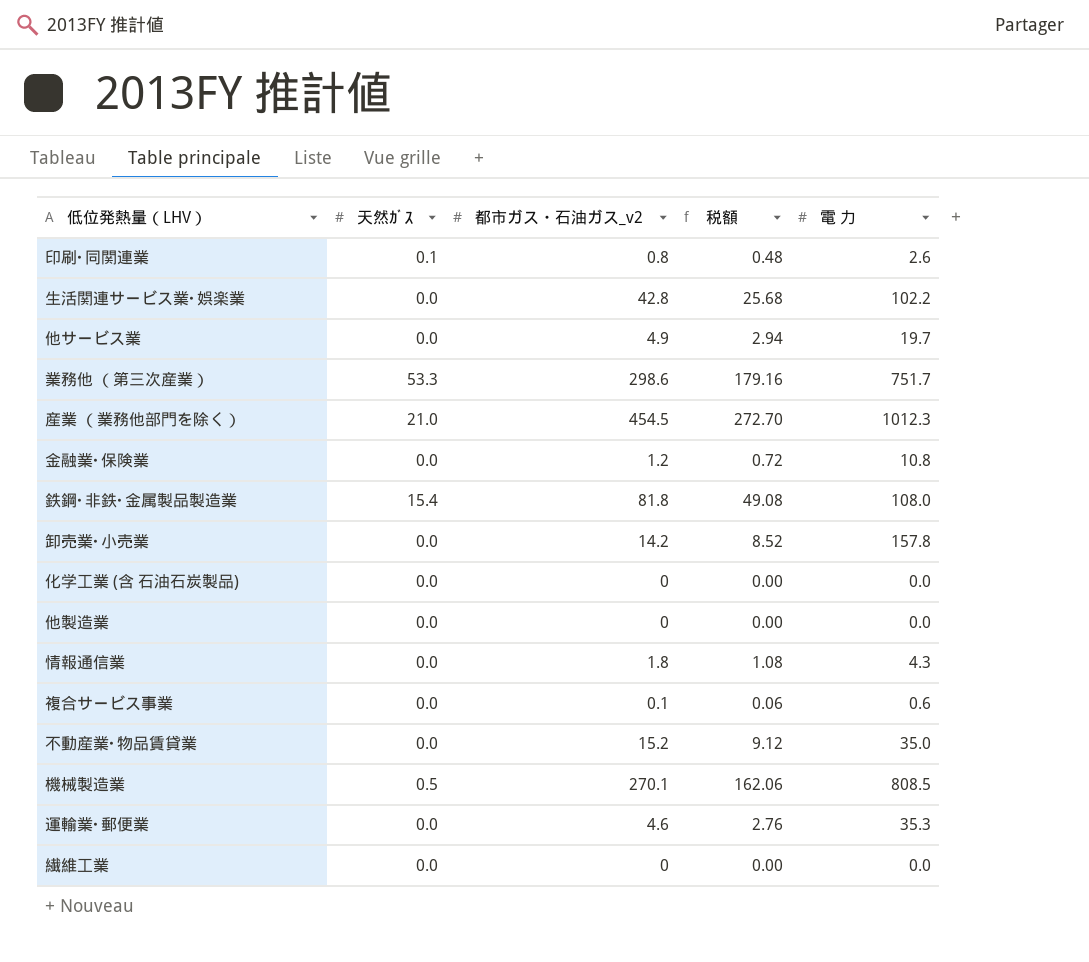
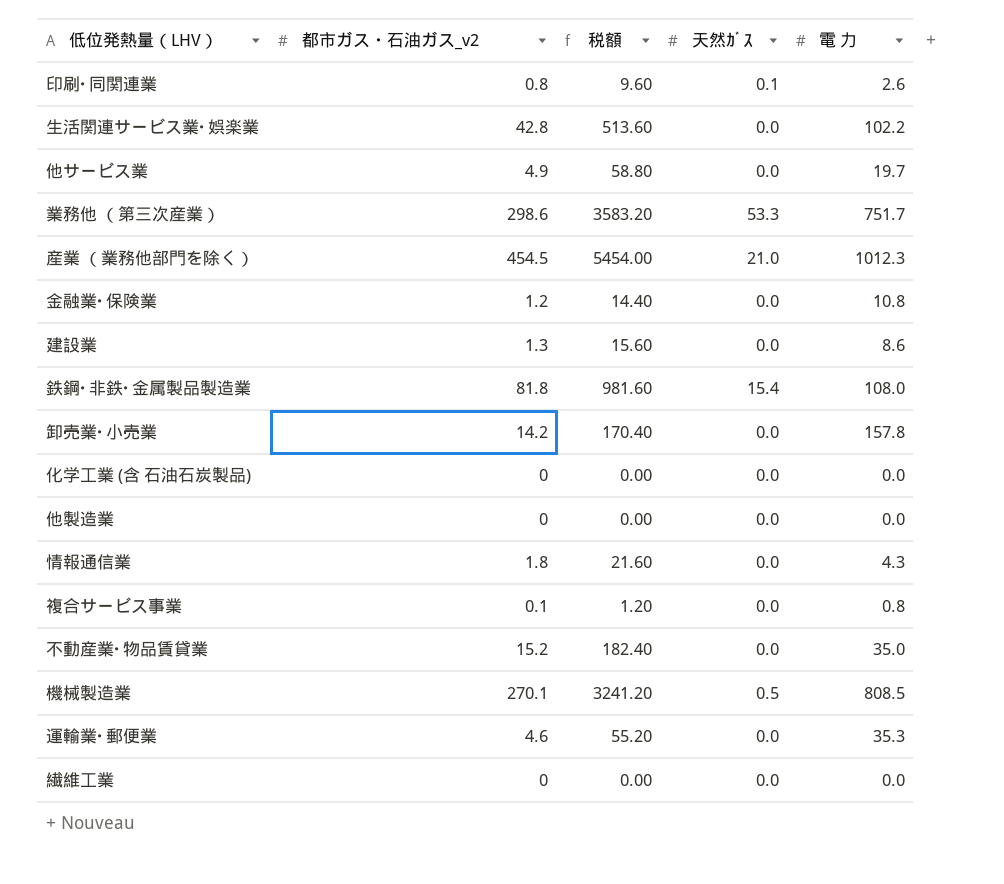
column 税額 | formula: [都市ガス・石油ガス_v2] * 0.6 -> [都市ガス・石油ガス_v2] * 12
column 天然ｶﾞｽ | position: 2 -> 4
row 建設業: none -> 1.3 | 15.60 | 0.0 | 8.6
複合サービス事業 | 電 力: 0.6 -> 0.8

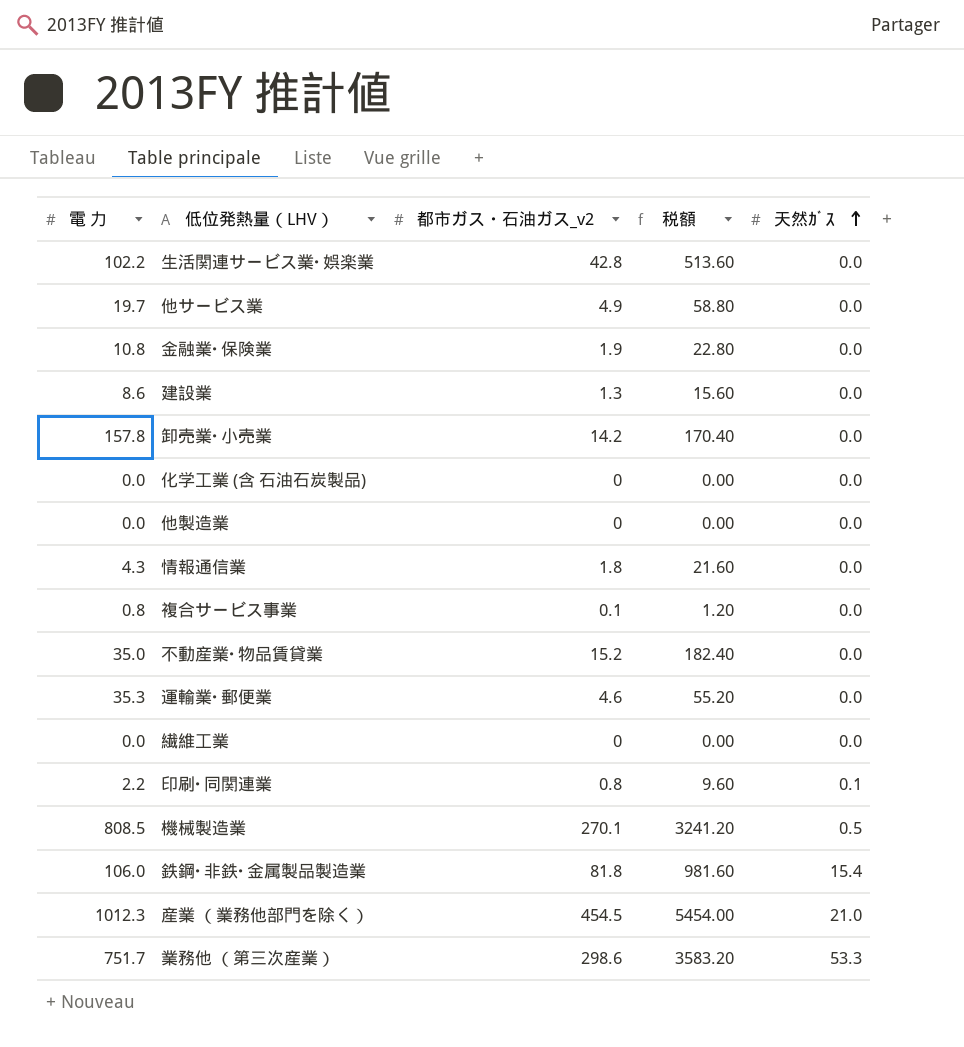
row order: none -> 天然ｶﾞｽ ascending
column 電 力 | position: 5 -> 1
金融業･保険業 | 都市ガス・石油ガス_v2: 1.2 -> 1.9
金融業･保険業 | 税額: 14.40 -> 22.80
印刷･同関連業 | 電 力: 2.6 -> 2.2
鉄鋼･非鉄･金属製品製造業 | 電 力: 108.0 -> 106.0

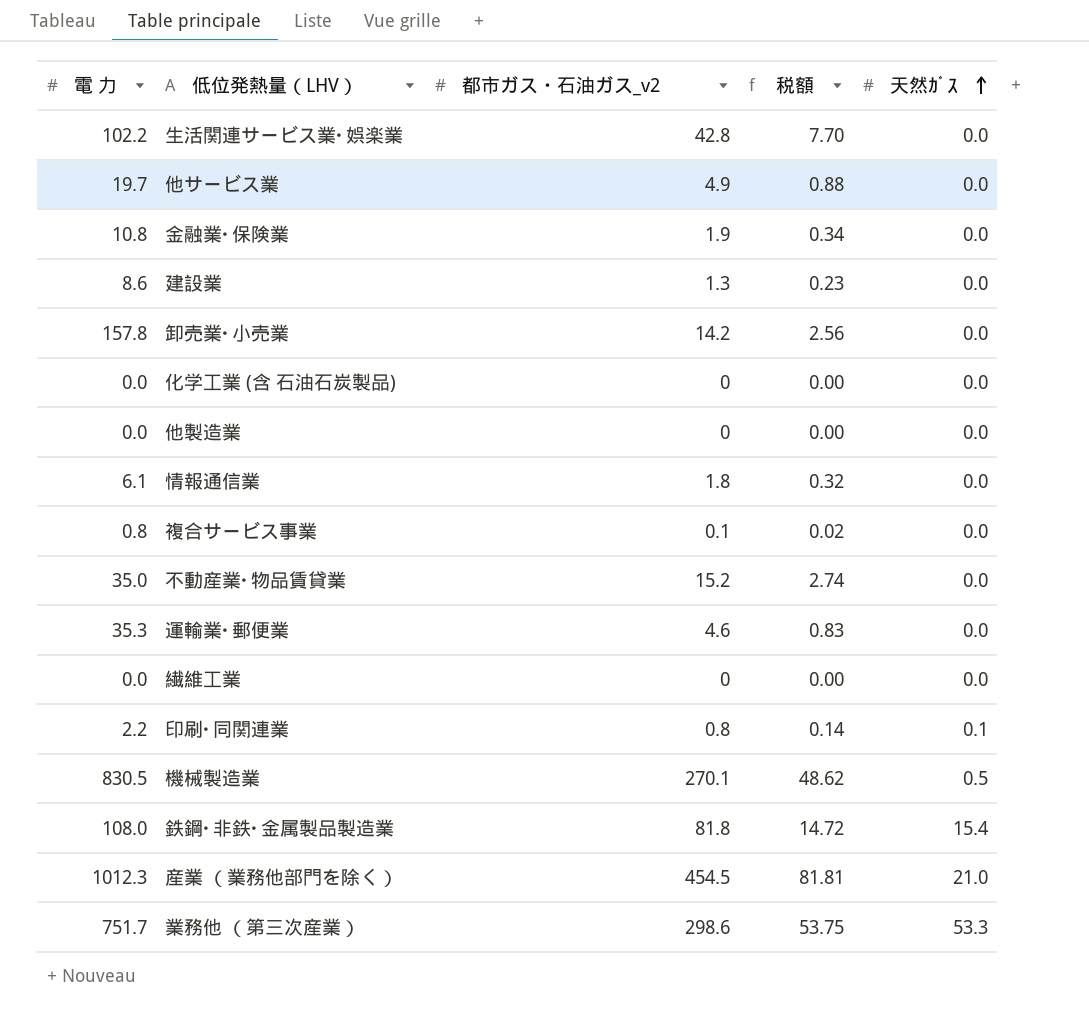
column 税額 | formula: [都市ガス・石油ガス_v2] * 12 -> [都市ガス・石油ガス_v2] * 0.18
情報通信業 | 電 力: 4.3 -> 6.1
機械製造業 | 電 力: 808.5 -> 830.5
鉄鋼･非鉄･金属製品製造業 | 電 力: 106.0 -> 108.0

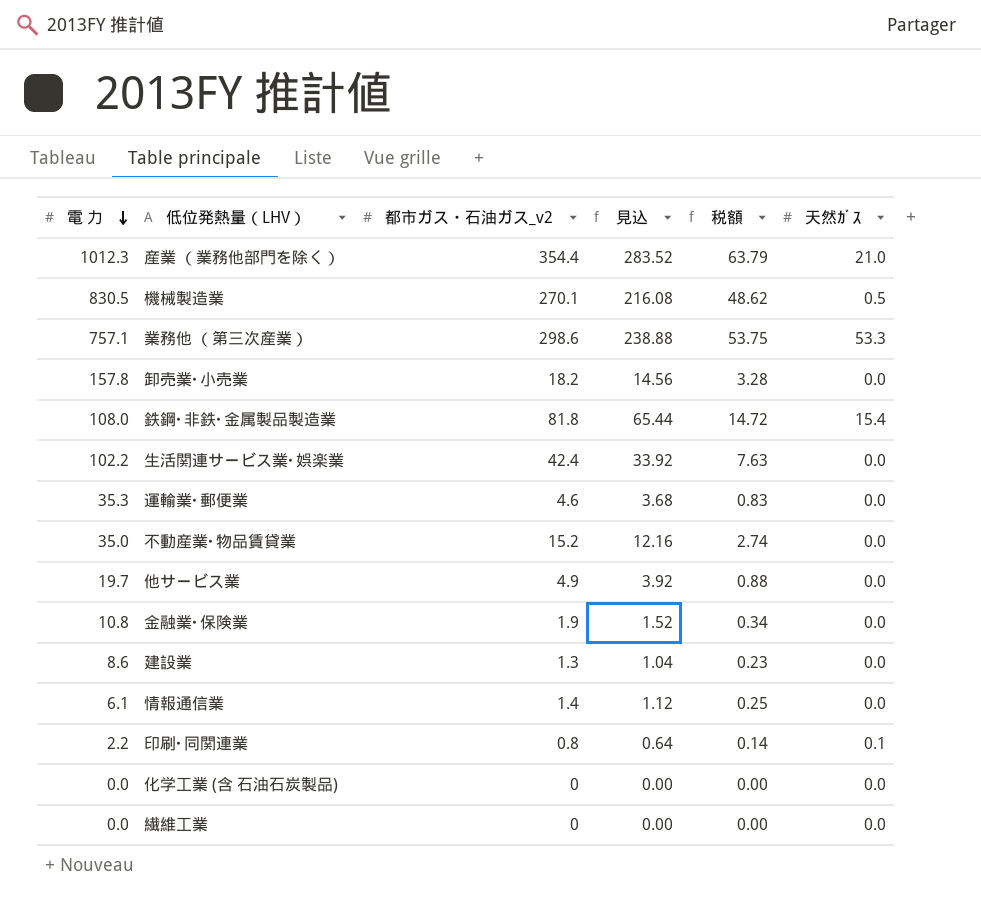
row order: 天然ｶﾞｽ ascending -> 電 力 descending
column 見込 | formula: none -> [都市ガス・石油ガス_v2] * 0.8
row 他製造業: 0.0 | 0 | 0.00 | 0.0 -> none
row 複合サービス事業: 0.8 | 0.1 | 0.02 | 0.0 -> none
産業 （業務他部門を除く） | 都市ガス・石油ガス_v2: 454.5 -> 354.4
産業 （業務他部門を除く） | 税額: 81.81 -> 63.79
業務他 （第三次産業） | 電 力: 751.7 -> 757.1
卸売業･小売業 | 都市ガス・石油ガス_v2: 14.2 -> 18.2
卸売業･小売業 | 税額: 2.56 -> 3.28
生活関連サービス業･娯楽業 | 都市ガス・石油ガス_v2: 42.8 -> 42.4
生活関連サービス業･娯楽業 | 税額: 7.70 -> 7.63
情報通信業 | 都市ガス・石油ガス_v2: 1.8 -> 1.4
情報通信業 | 税額: 0.32 -> 0.25

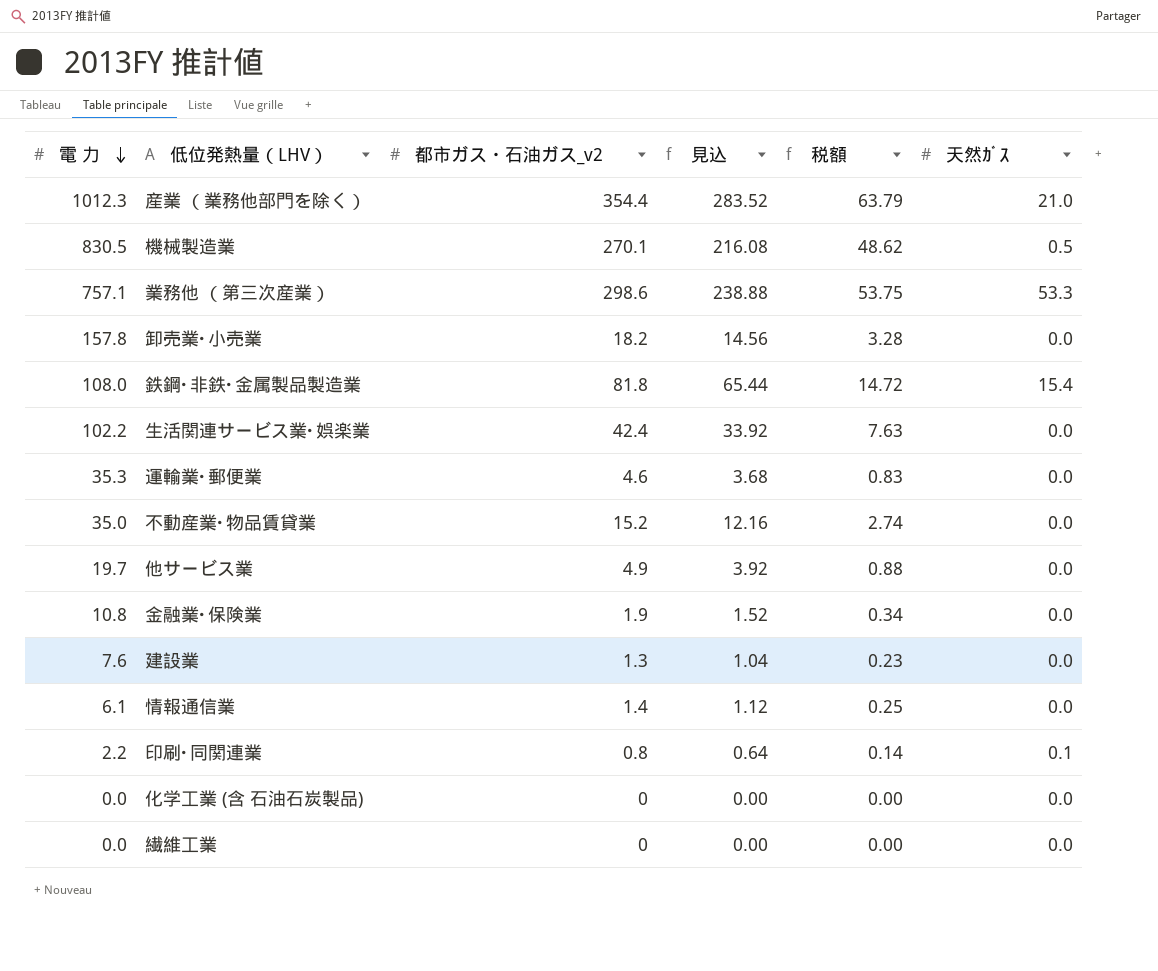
建設業 | 電 力: 8.6 -> 7.6

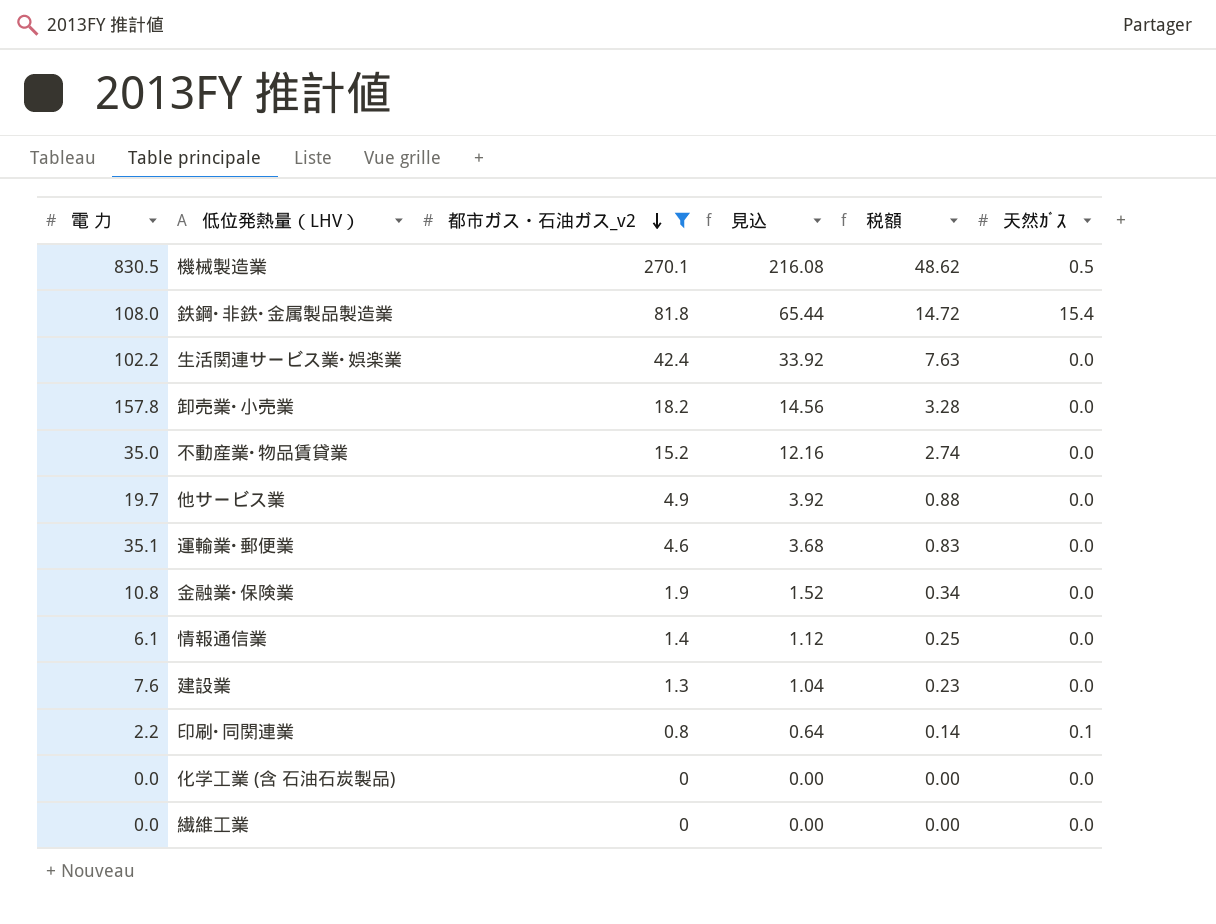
filter: none -> 都市ガス・石油ガス_v2 <= 270.1
row order: 電 力 descending -> 都市ガス・石油ガス_v2 descending
運輸業･郵便業 | 電 力: 35.3 -> 35.1

